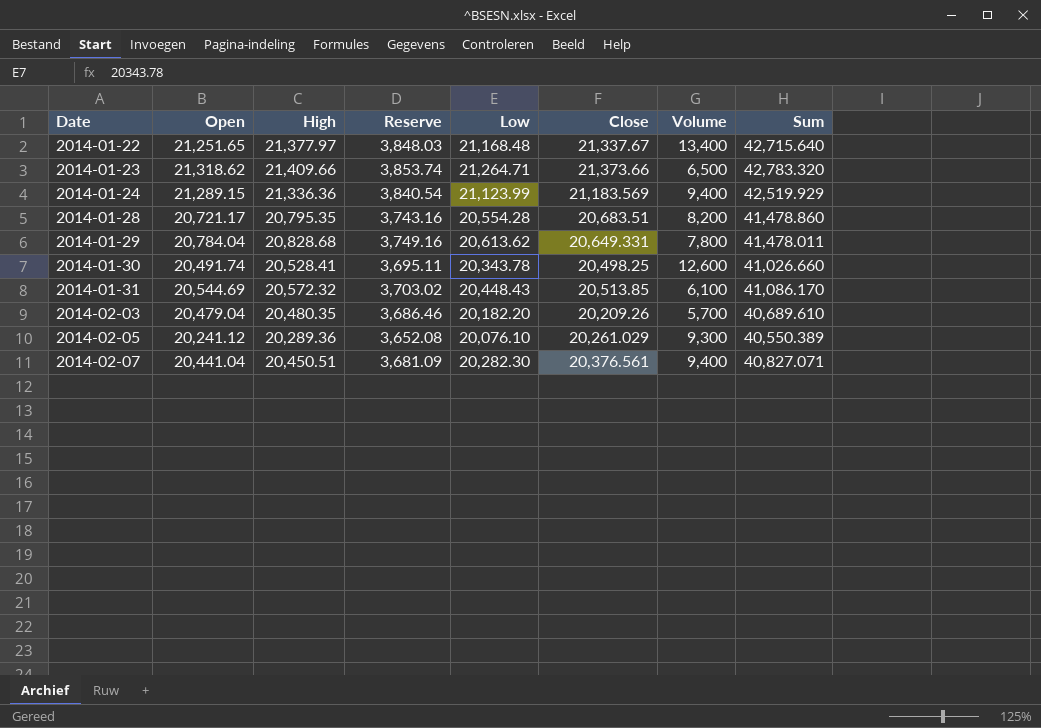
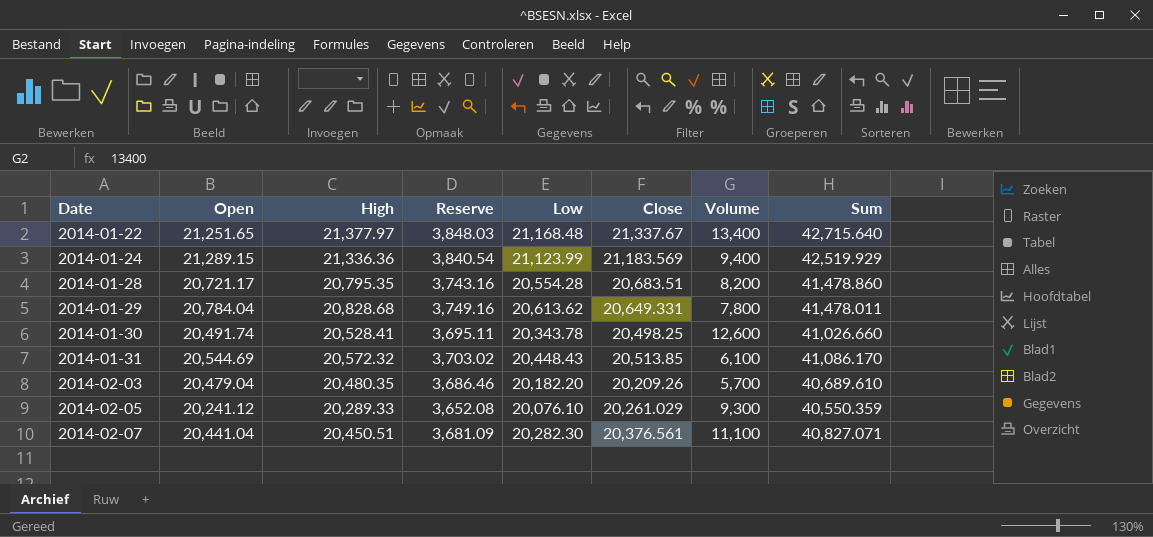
row 2014-01-23: 21,318.62 | 21,409.66 | 3,853.74 | 21,264.71 | 21,373.66 | 6,500 | 42,783.320 -> none
2014-02-05 | High: 20,289.36 -> 20,289.33
2014-02-05 | Sum: 40,550.389 -> 40,550.359
2014-02-07 | Volume: 9,400 -> 11,100

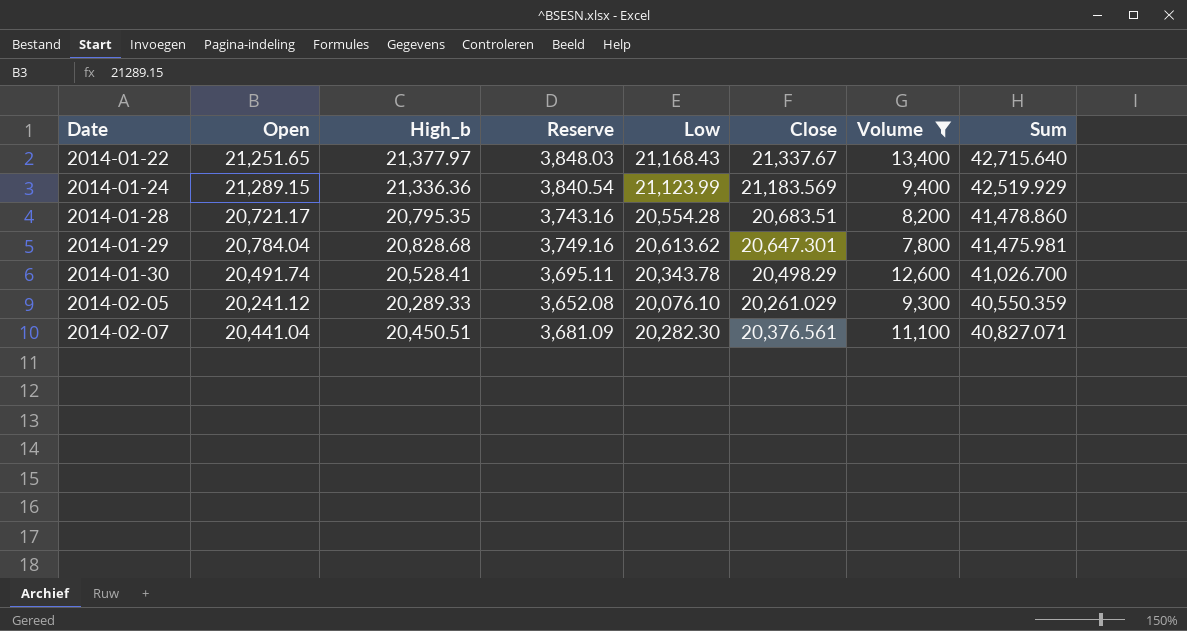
filter: none -> Volume >= 7,800
column name: High -> High_b
2014-01-22 | Low: 21,168.48 -> 21,168.43
2014-01-29 | Close: 20,649.331 -> 20,647.301
2014-01-29 | Sum: 41,478.011 -> 41,475.981
2014-01-30 | Close: 20,498.25 -> 20,498.29
2014-01-30 | Sum: 41,026.660 -> 41,026.700

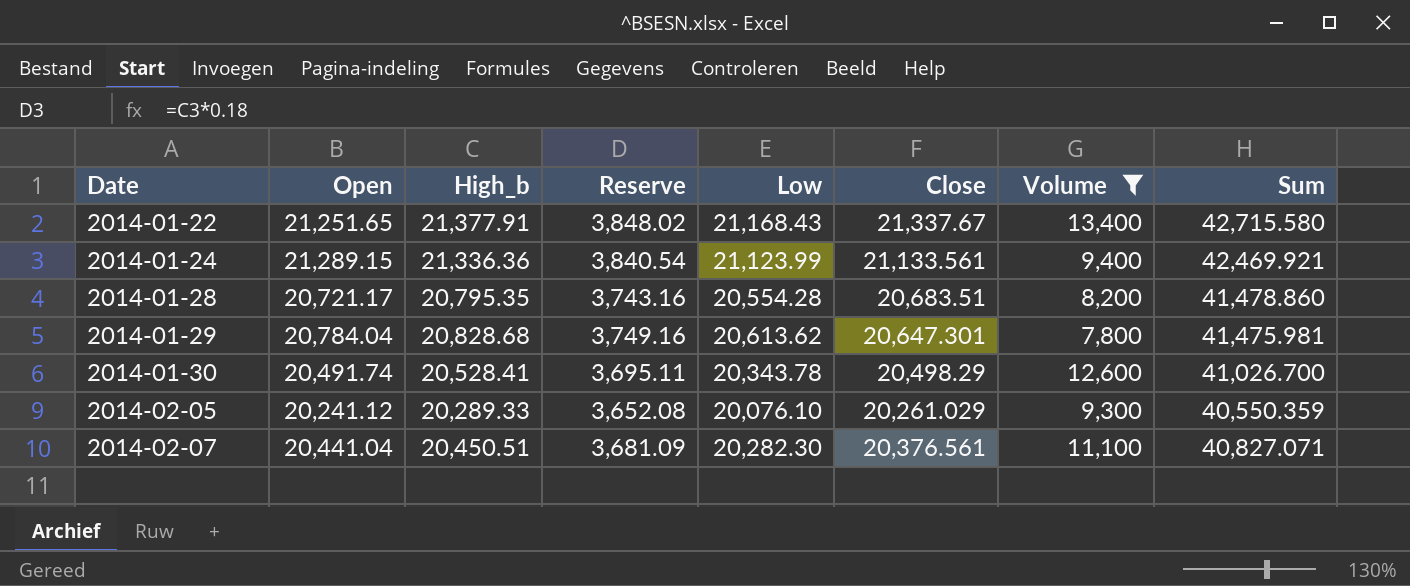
2014-01-22 | High_b: 21,377.97 -> 21,377.91
2014-01-22 | Reserve: 3,848.03 -> 3,848.02
2014-01-22 | Sum: 42,715.640 -> 42,715.580
2014-01-24 | Close: 21,183.569 -> 21,133.561
2014-01-24 | Sum: 42,519.929 -> 42,469.921

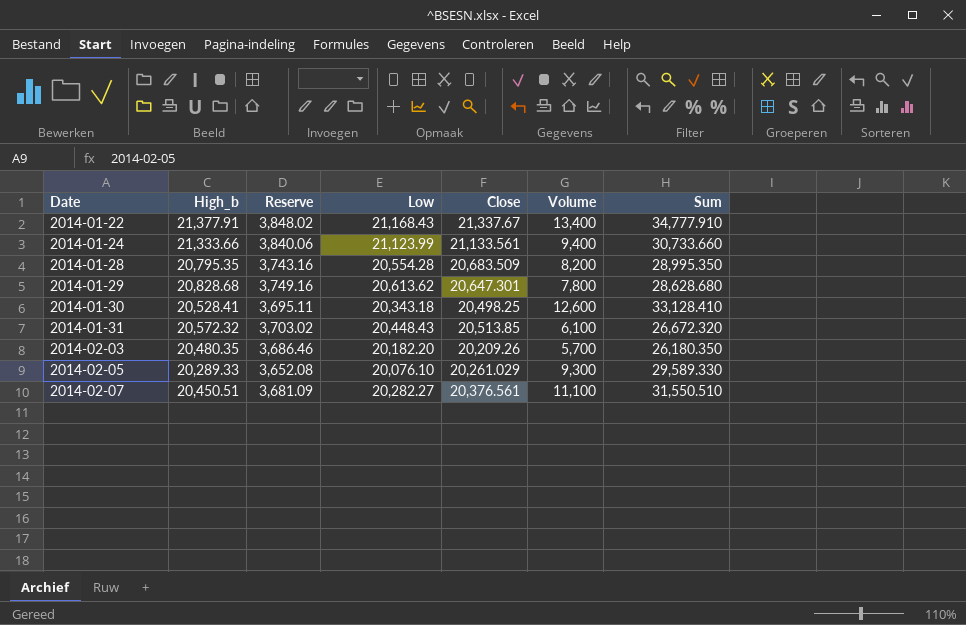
filter: Volume >= 7,800 -> none
column Open | position: 2 -> none
column Sum | formula: [High_b] + [Close] -> [High_b] + [Volume]
2014-01-24 | High_b: 21,336.36 -> 21,333.66
2014-01-24 | Reserve: 3,840.54 -> 3,840.06
2014-01-28 | Close: 20,683.51 -> 20,683.509
2014-01-30 | Low: 20,343.78 -> 20,343.18
2014-01-30 | Close: 20,498.29 -> 20,498.25
2014-02-07 | Low: 20,282.30 -> 20,282.27

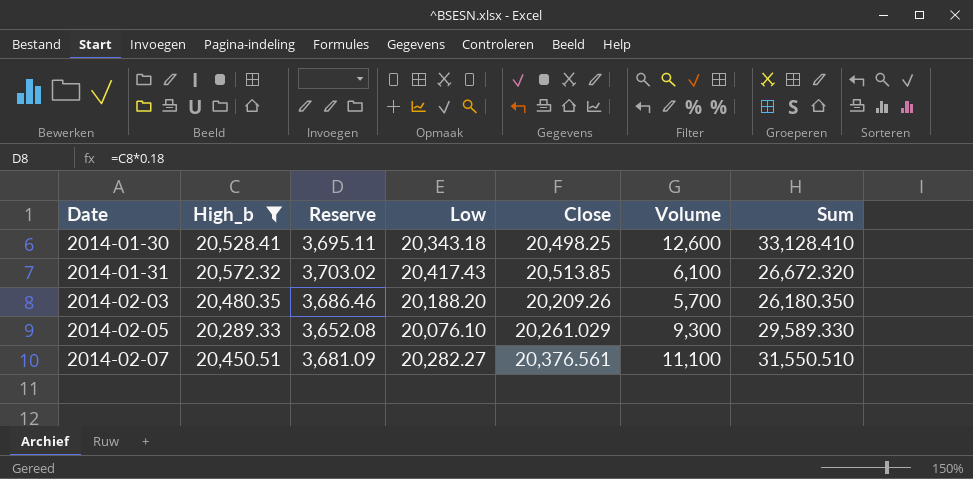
filter: none -> High_b <= 20,572.32
2014-01-31 | Low: 20,448.43 -> 20,417.43
2014-02-03 | Low: 20,182.20 -> 20,188.20

